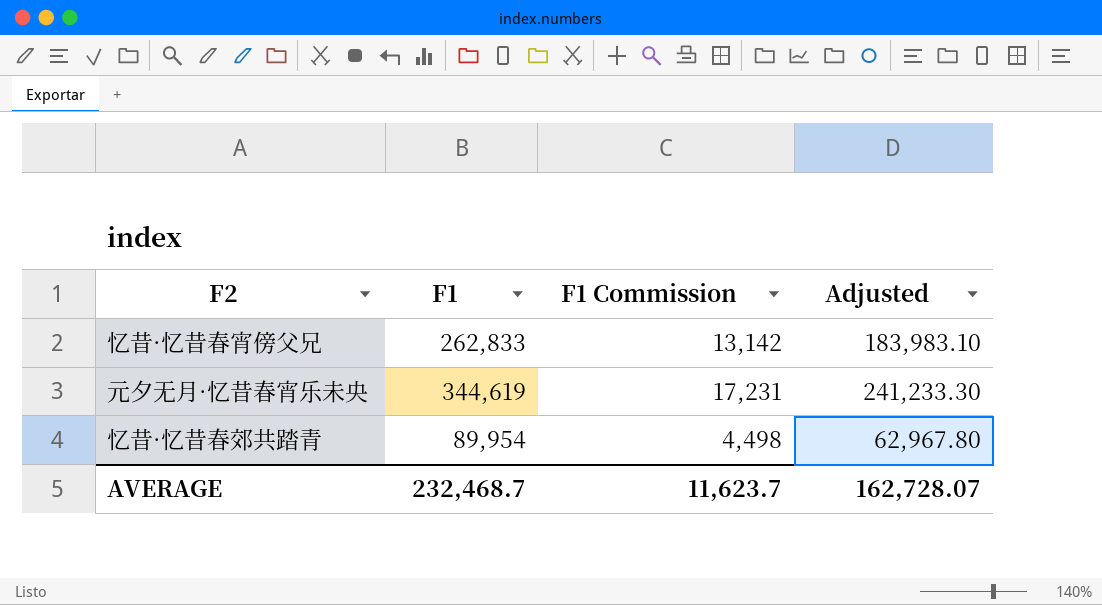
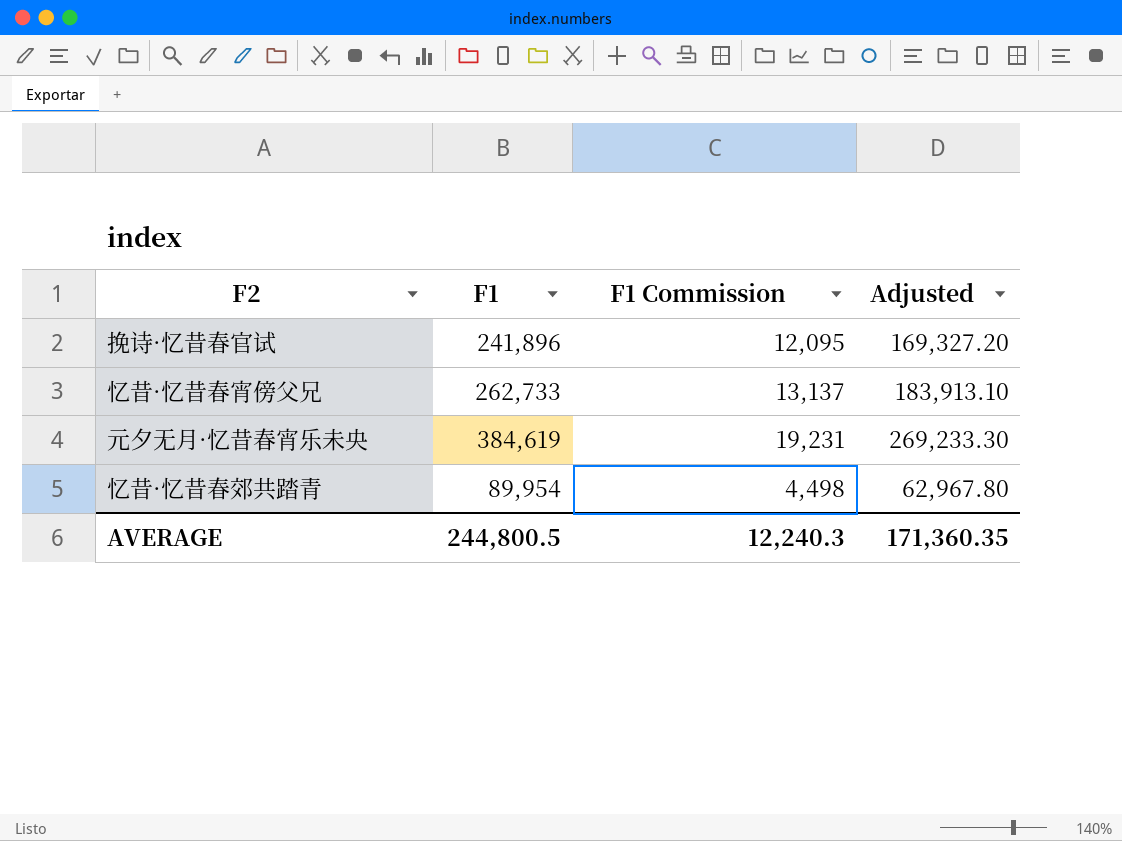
row 挽诗·忆昔春官试: none -> 241,896 | 12,095 | 169,327.20
忆昔·忆昔春宵傍父兄 | F1: 262,833 -> 262,733
忆昔·忆昔春宵傍父兄 | F1 Commission: 13,142 -> 13,137
忆昔·忆昔春宵傍父兄 | Adjusted: 183,983.10 -> 183,913.10
元夕无月·忆昔春宵乐未央 | F1: 344,619 -> 384,619
元夕无月·忆昔春宵乐未央 | F1 Commission: 17,231 -> 19,231
元夕无月·忆昔春宵乐未央 | Adjusted: 241,233.30 -> 269,233.30
AVERAGE | F1: 232,468.7 -> 244,800.5
AVERAGE | F1 Commission: 11,623.7 -> 12,240.3
AVERAGE | Adjusted: 162,728.07 -> 171,360.35

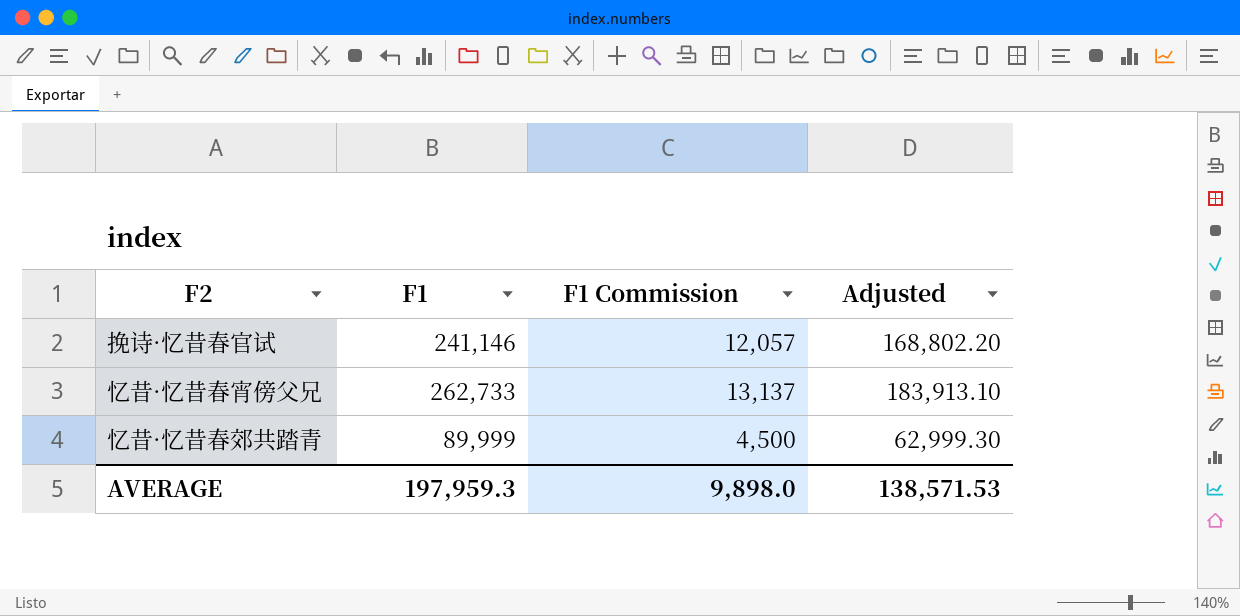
row 元夕无月·忆昔春宵乐未央: 384,619 | 19,231 | 269,233.30 -> none
挽诗·忆昔春官试 | F1: 241,896 -> 241,146
挽诗·忆昔春官试 | F1 Commission: 12,095 -> 12,057
挽诗·忆昔春官试 | Adjusted: 169,327.20 -> 168,802.20
忆昔·忆昔春郊共踏青 | F1: 89,954 -> 89,999
忆昔·忆昔春郊共踏青 | F1 Commission: 4,498 -> 4,500
忆昔·忆昔春郊共踏青 | Adjusted: 62,967.80 -> 62,999.30
AVERAGE | F1: 244,800.5 -> 197,959.3
AVERAGE | F1 Commission: 12,240.3 -> 9,898.0
AVERAGE | Adjusted: 171,360.35 -> 138,571.53

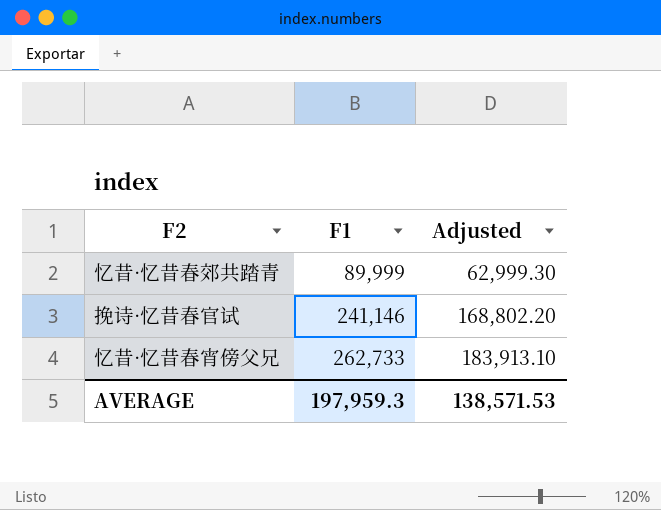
row order: none -> F1 ascending
column F1 Commission | formula: [F1] * 0.05 -> none

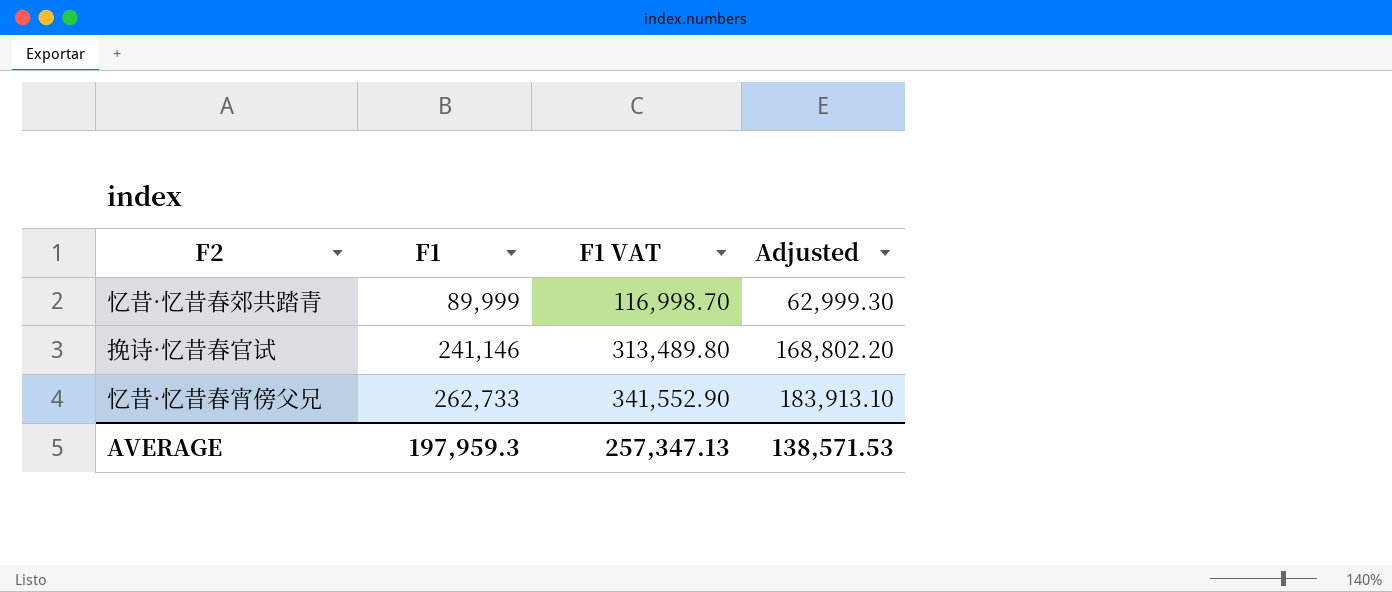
column F1 VAT | formula: none -> [F1] * 1.3

